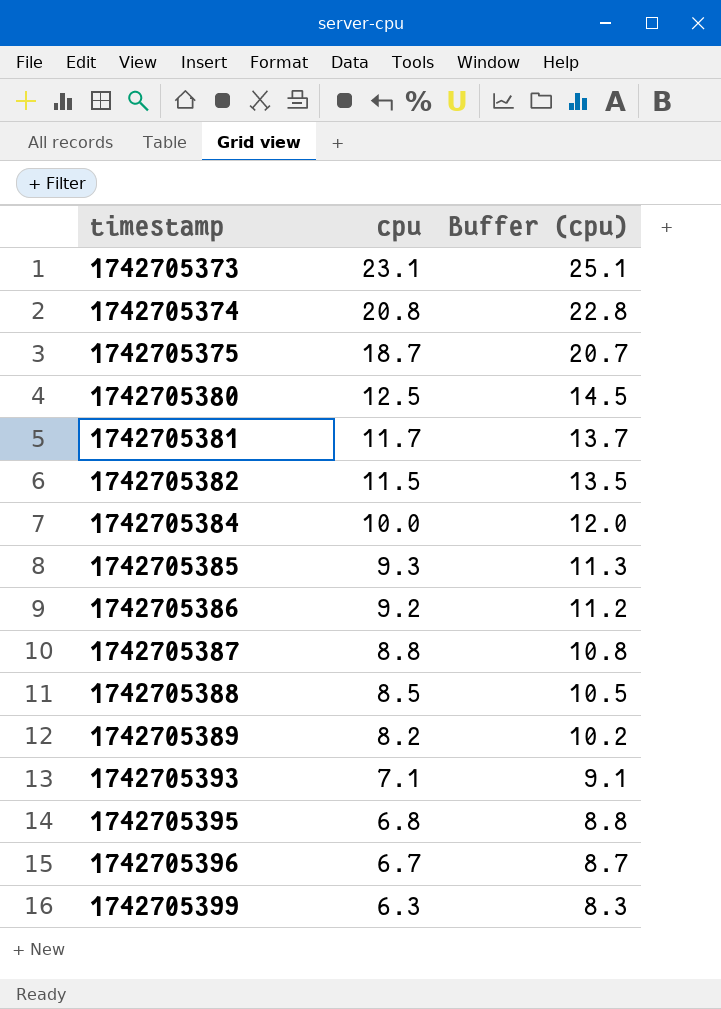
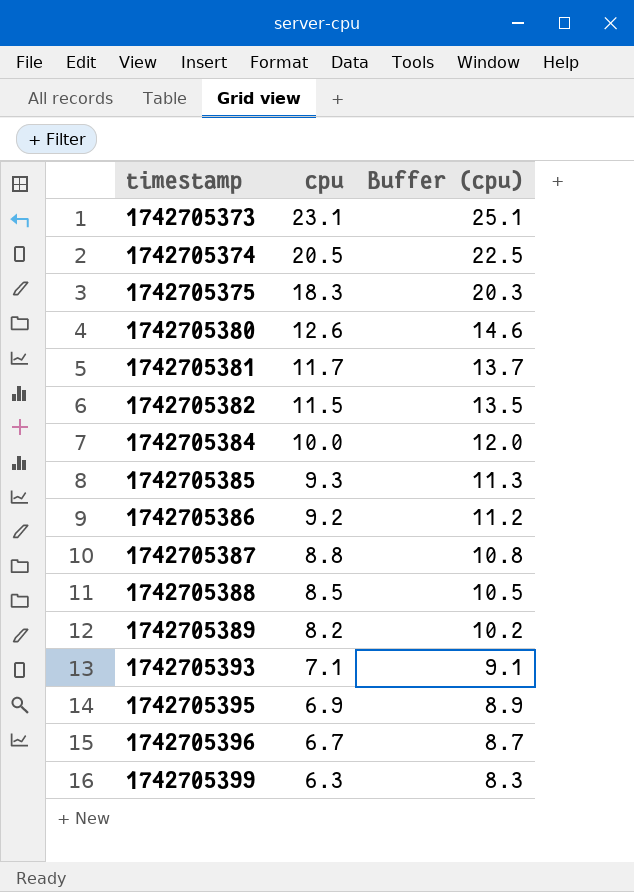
1742705374 | cpu: 20.8 -> 20.5
1742705374 | Buffer (cpu): 22.8 -> 22.5
1742705375 | cpu: 18.7 -> 18.3
1742705375 | Buffer (cpu): 20.7 -> 20.3
1742705380 | cpu: 12.5 -> 12.6
1742705380 | Buffer (cpu): 14.5 -> 14.6
1742705395 | cpu: 6.8 -> 6.9
1742705395 | Buffer (cpu): 8.8 -> 8.9

